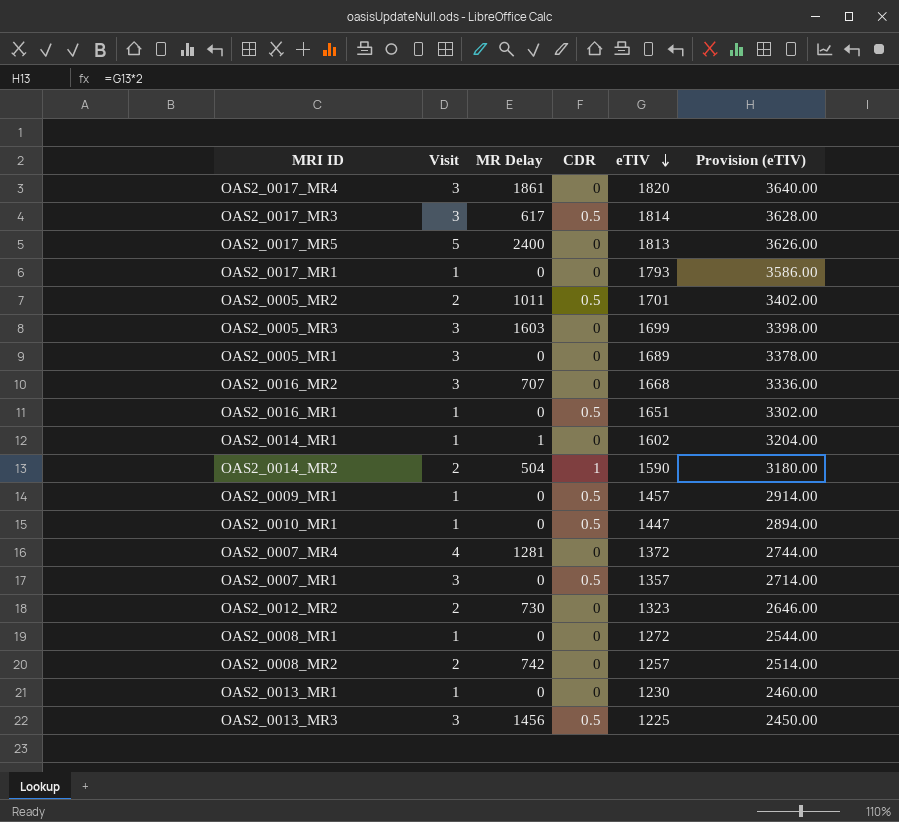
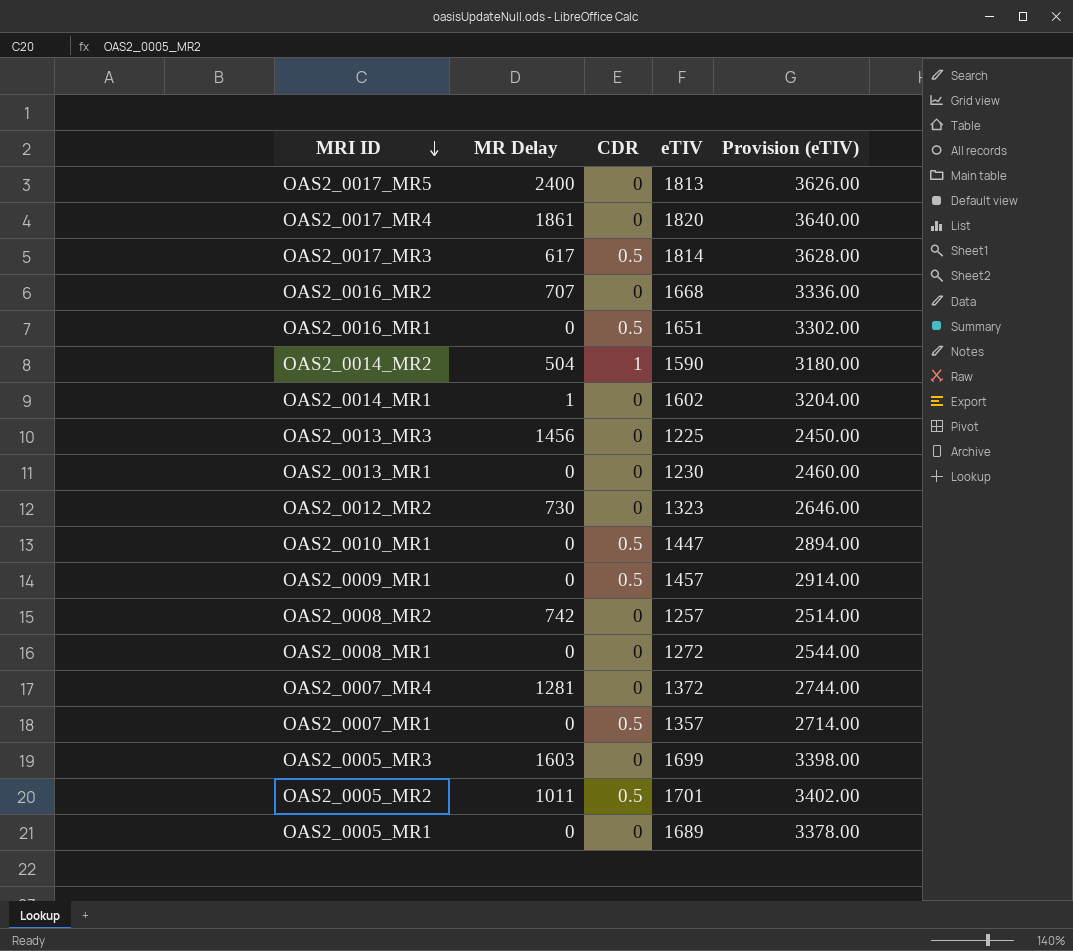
row order: eTIV descending -> MRI ID descending
column Visit | position: 2 -> none
row OAS2_0017_MR1: 1 | 0 | 0 | 1793 | 3586.00 -> none
OAS2_0013_MR3 | CDR: 0.5 -> 0

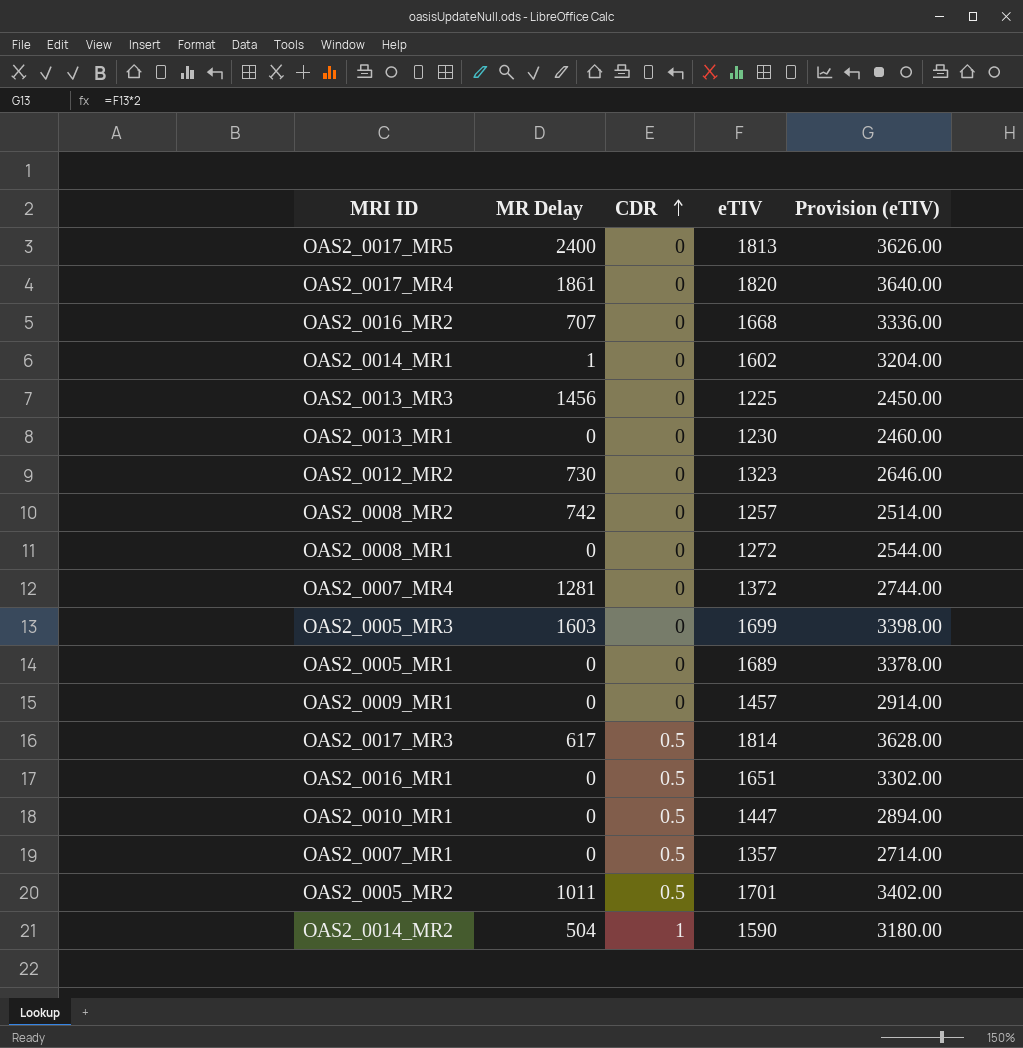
row order: MRI ID descending -> CDR ascending
OAS2_0009_MR1 | CDR: 0.5 -> 0

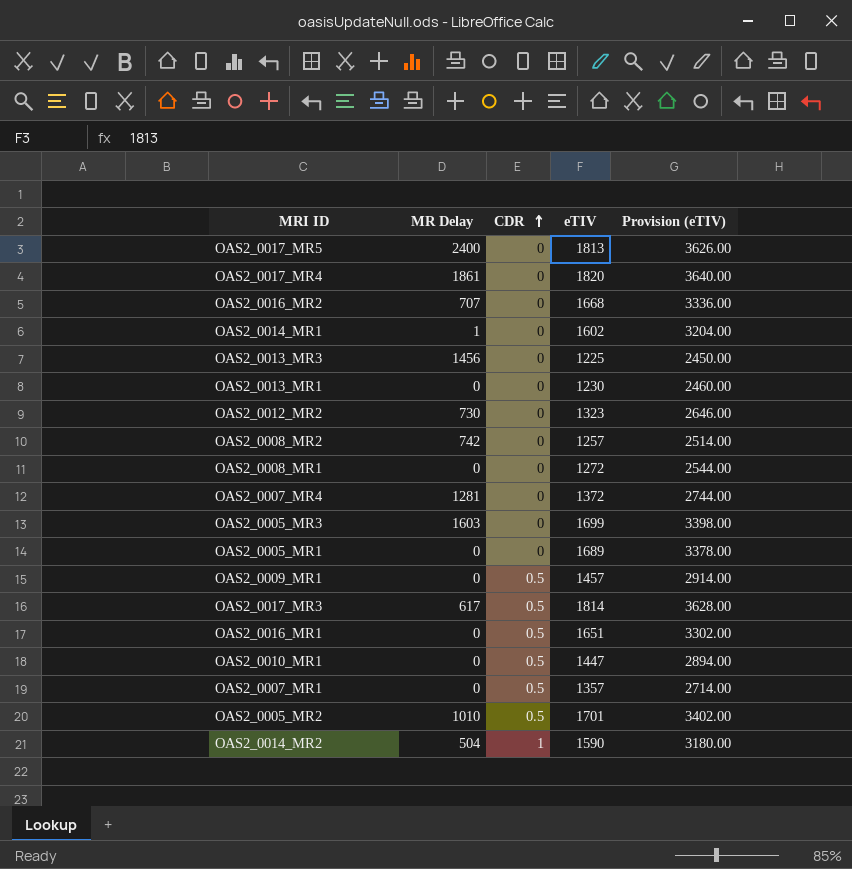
OAS2_0009_MR1 | CDR: 0 -> 0.5
OAS2_0005_MR2 | MR Delay: 1011 -> 1010

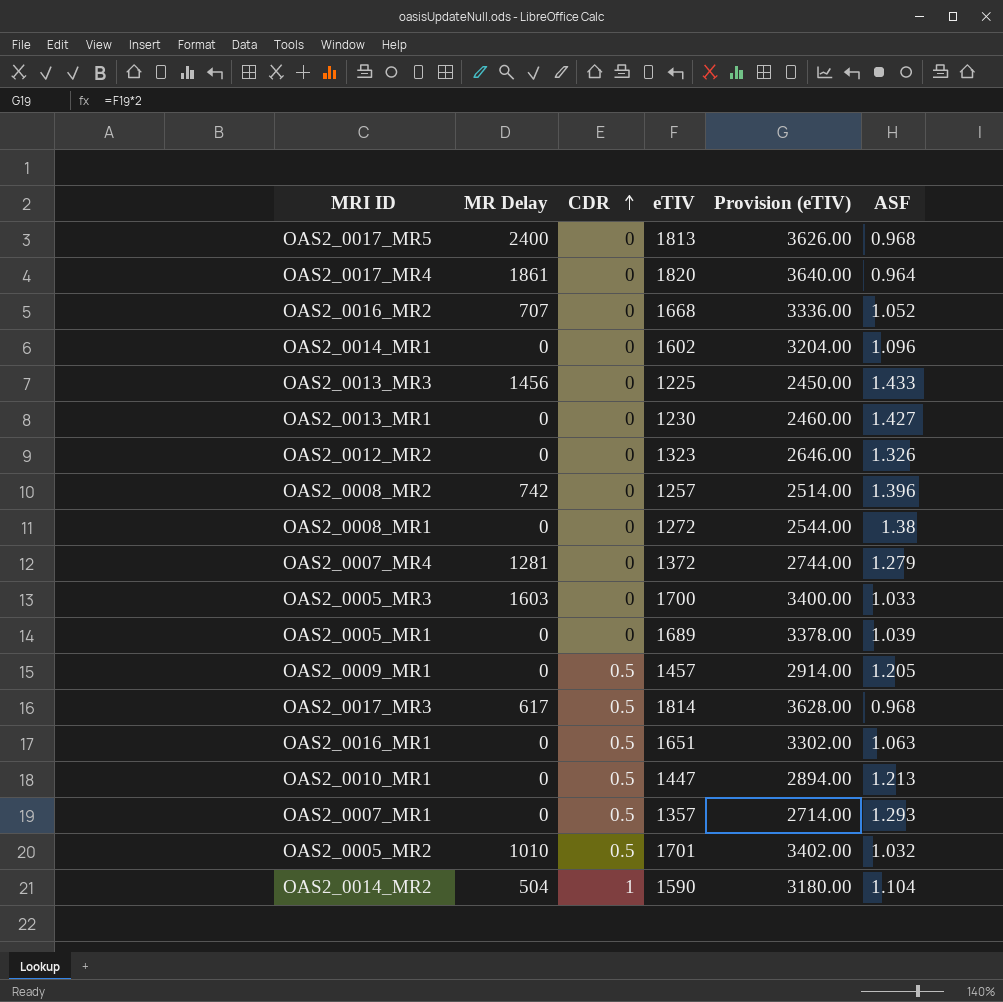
column ASF | position: none -> 6
OAS2_0014_MR1 | MR Delay: 1 -> 0
OAS2_0012_MR2 | MR Delay: 730 -> 0
OAS2_0005_MR3 | eTIV: 1699 -> 1700
OAS2_0005_MR3 | Provision (eTIV): 3398.00 -> 3400.00

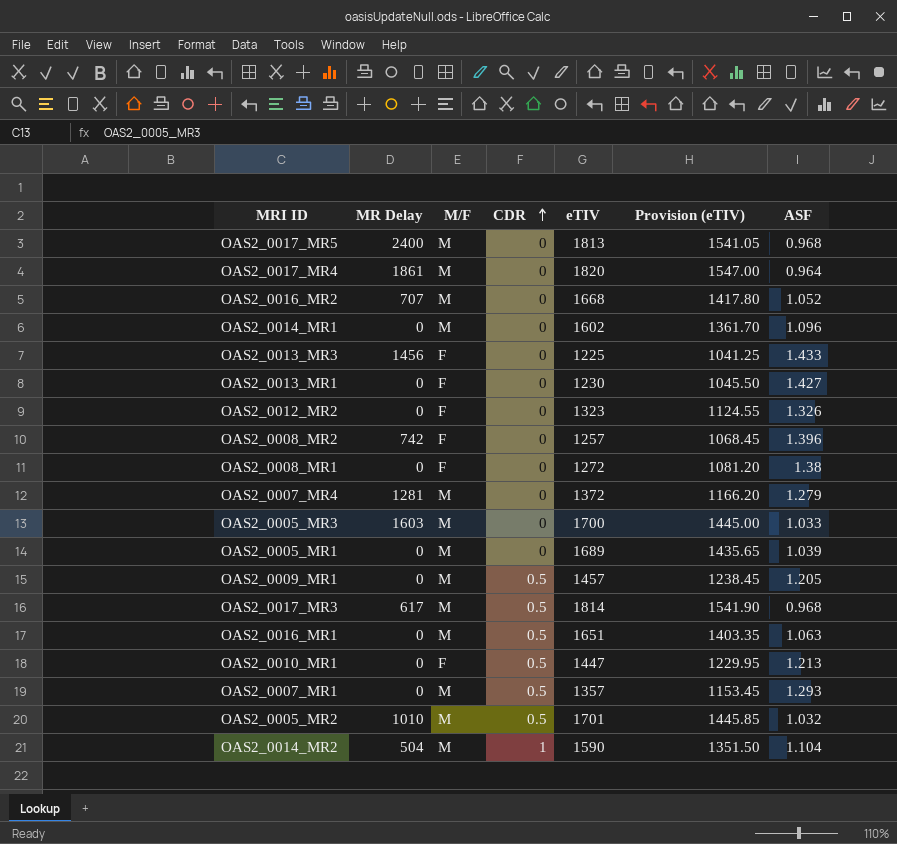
column M/F | position: none -> 3
column Provision (eTIV) | formula: [eTIV] * 2 -> [eTIV] * 0.85

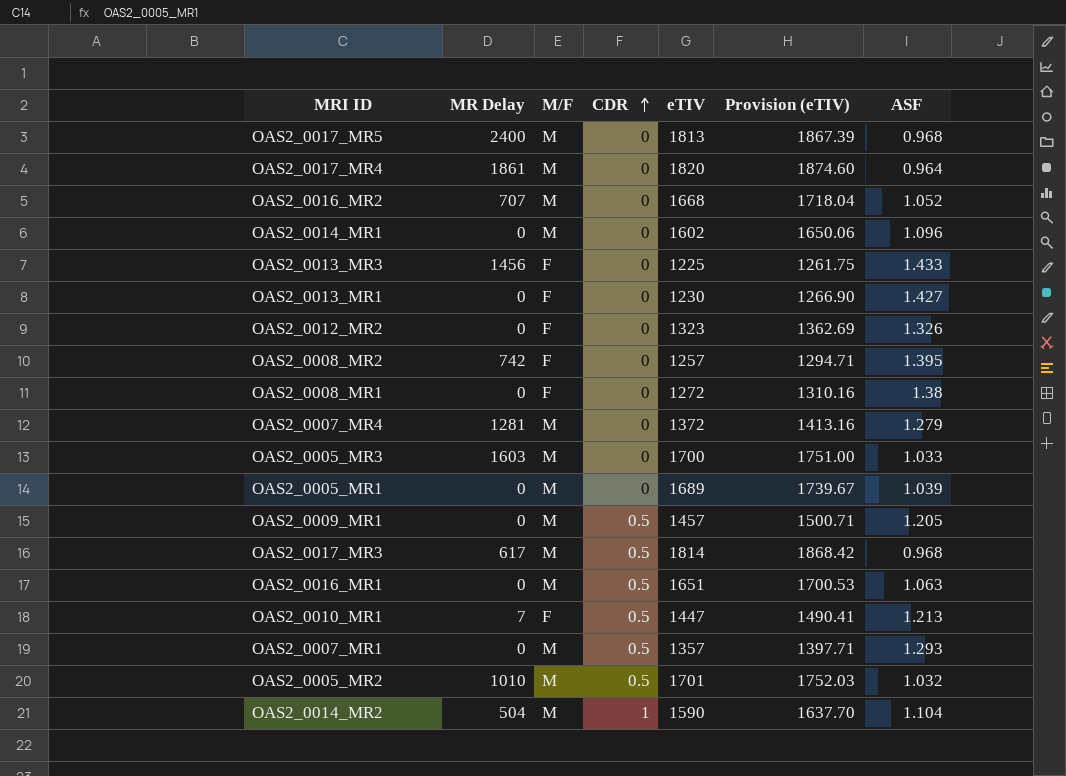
column Provision (eTIV) | formula: [eTIV] * 0.85 -> [eTIV] * 1.03
OAS2_0008_MR2 | ASF: 1.396 -> 1.395
OAS2_0010_MR1 | MR Delay: 0 -> 7

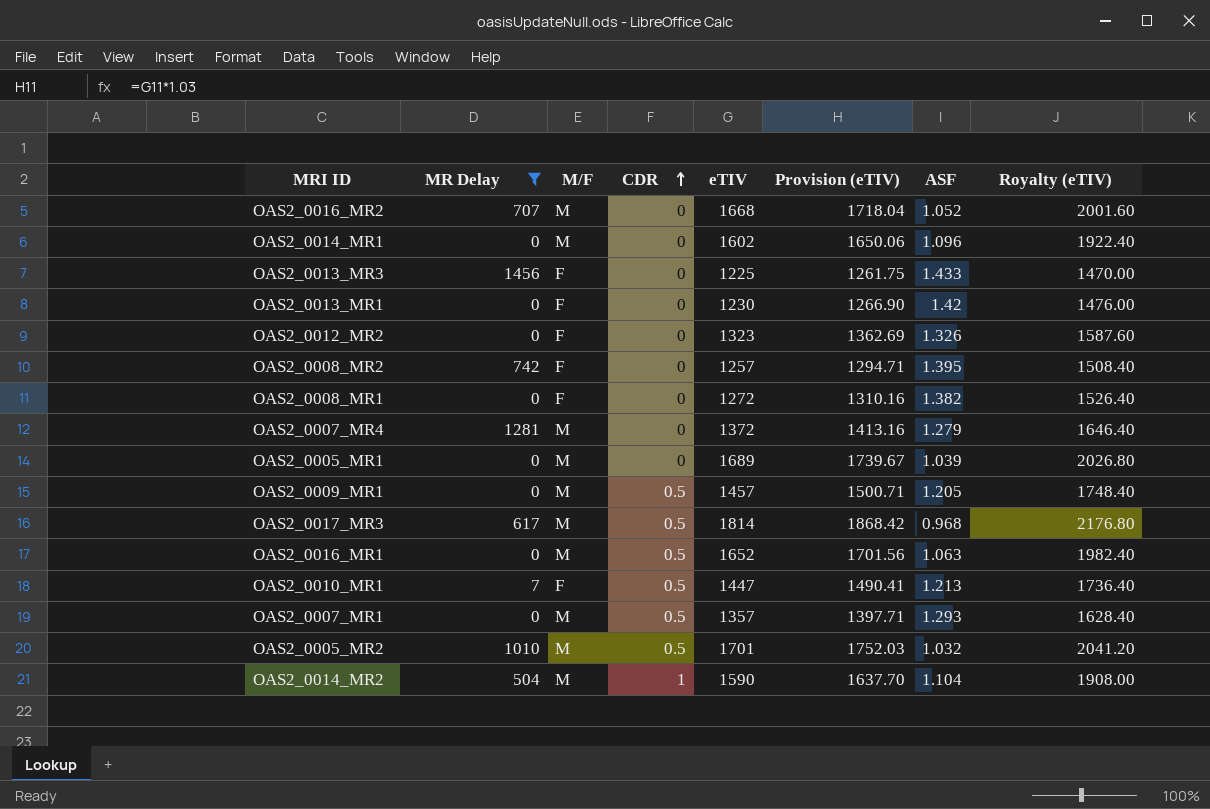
filter: none -> MR Delay <= 1456
column Royalty (eTIV) | formula: none -> [eTIV] * 1.2
OAS2_0013_MR1 | ASF: 1.427 -> 1.42
OAS2_0008_MR1 | ASF: 1.38 -> 1.382
OAS2_0016_MR1 | eTIV: 1651 -> 1652
OAS2_0016_MR1 | Provision (eTIV): 1700.53 -> 1701.56

